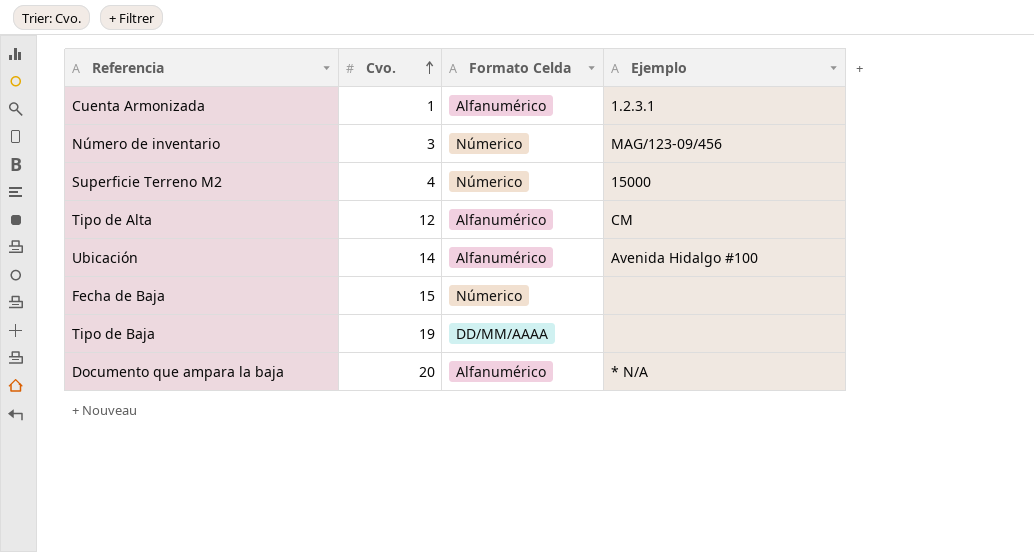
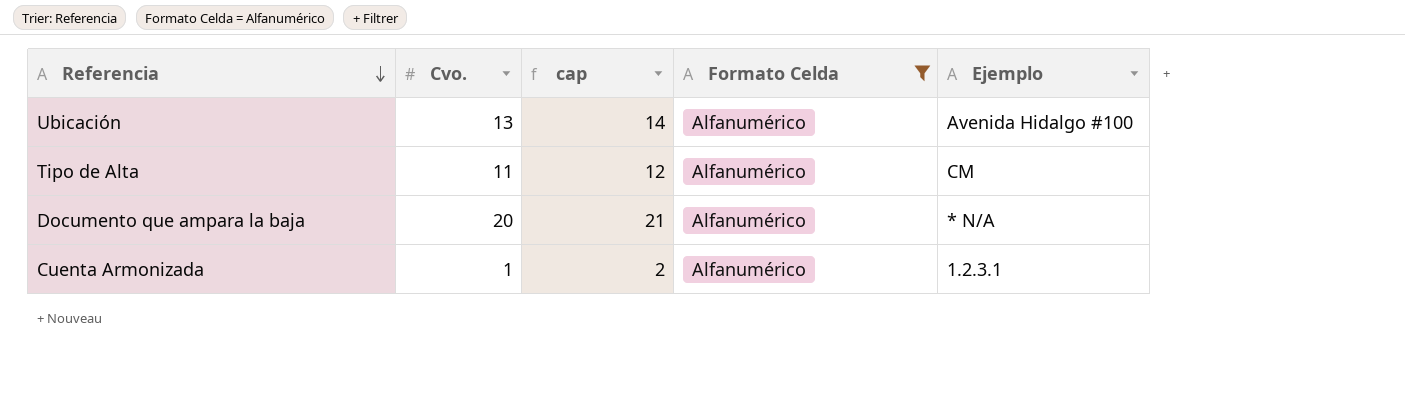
filter: none -> Formato Celda = Alfanumérico
row order: Cvo. ascending -> Referencia descending
column cap | formula: none -> [Cvo.] + 1
Ubicación | Cvo.: 14 -> 13
Tipo de Alta | Cvo.: 12 -> 11

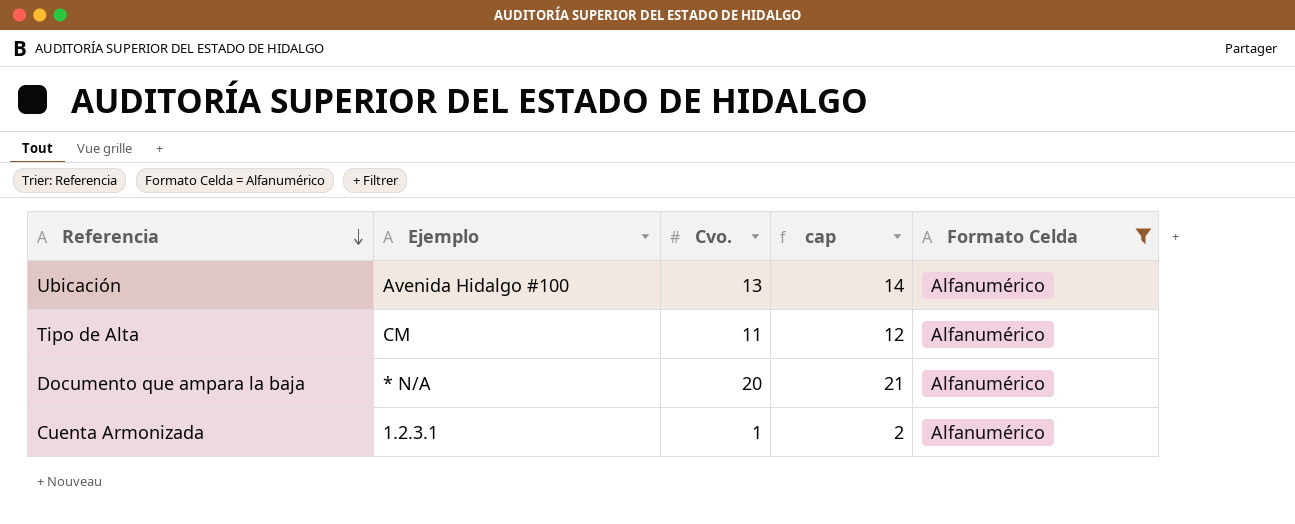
column Ejemplo | position: 5 -> 2

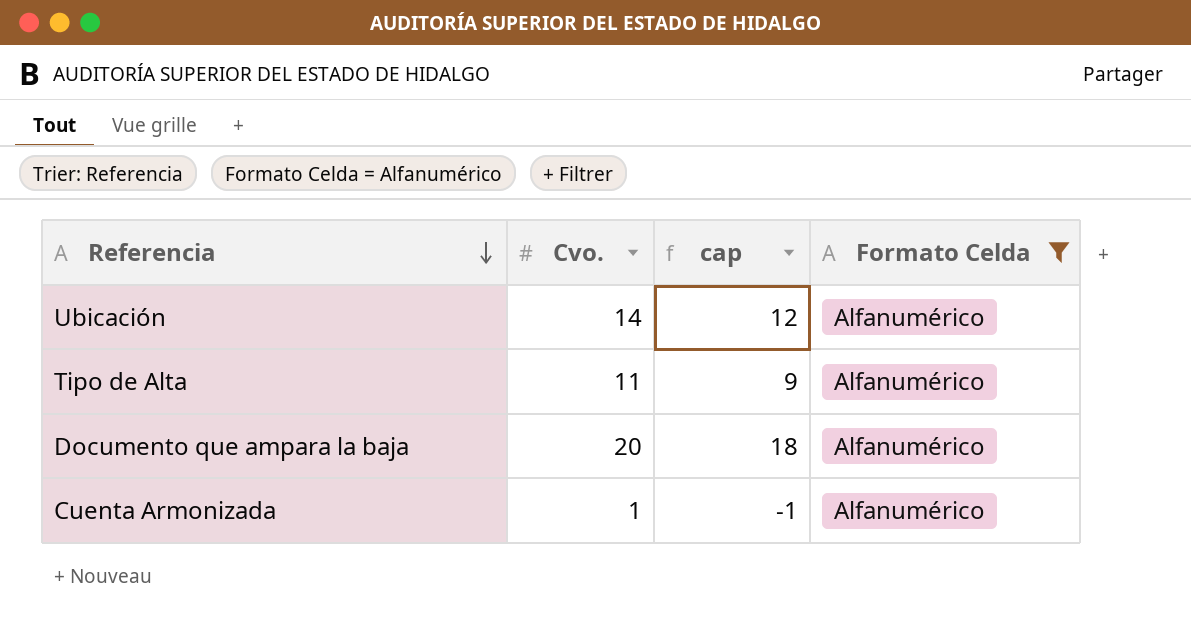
column Ejemplo | position: 2 -> none
column cap | formula: [Cvo.] + 1 -> [Cvo.] - 2
Ubicación | Cvo.: 13 -> 14

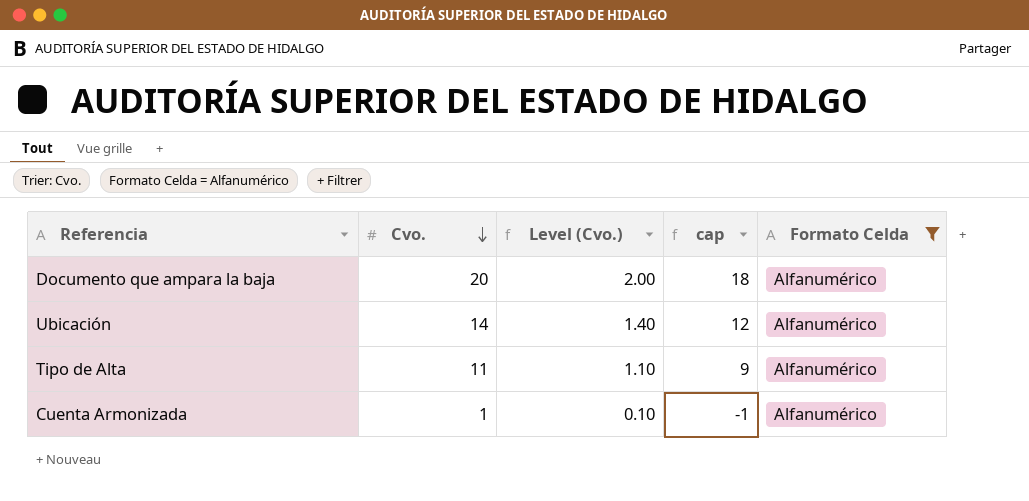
row order: Referencia descending -> Cvo. descending
column Level (Cvo.) | formula: none -> [Cvo.] * 0.1

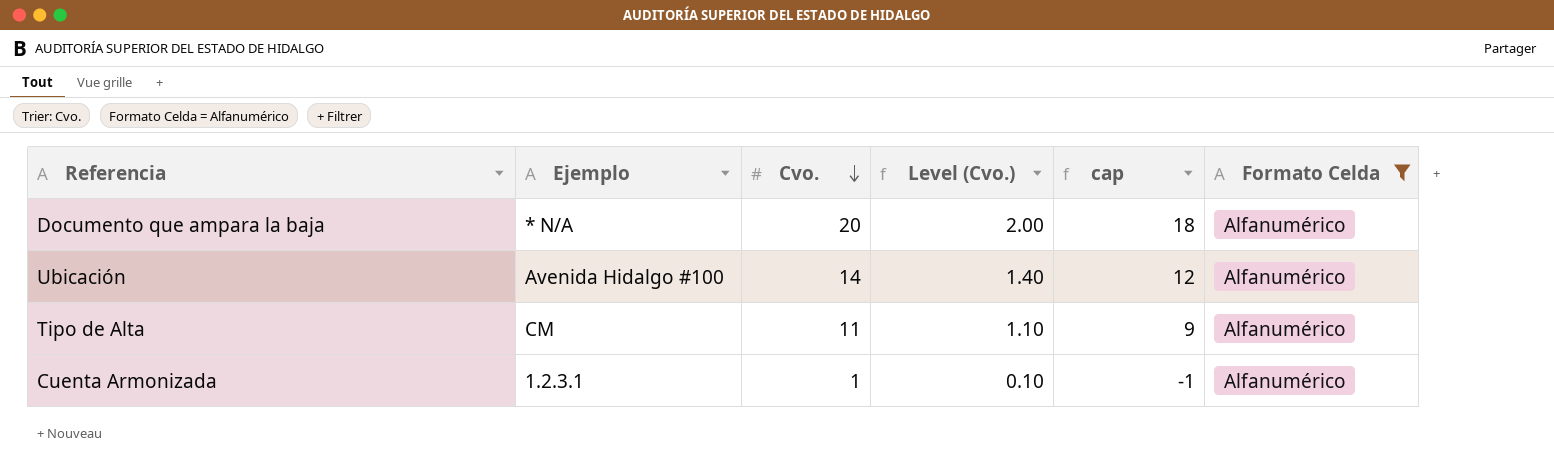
column Ejemplo | position: none -> 2

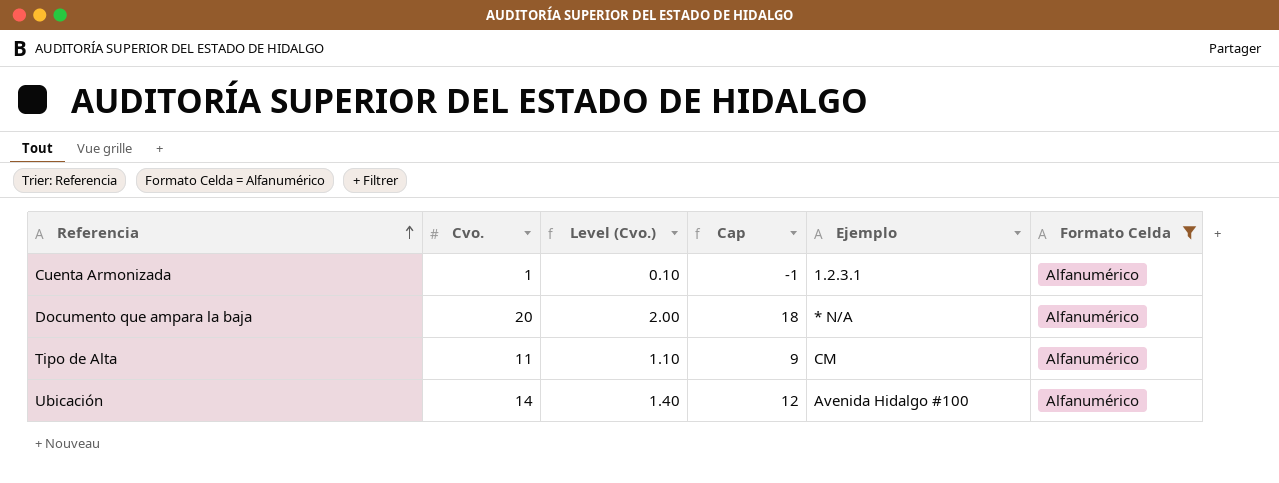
row order: Cvo. descending -> Referencia ascending
column name: cap -> Cap
column Ejemplo | position: 2 -> 5

